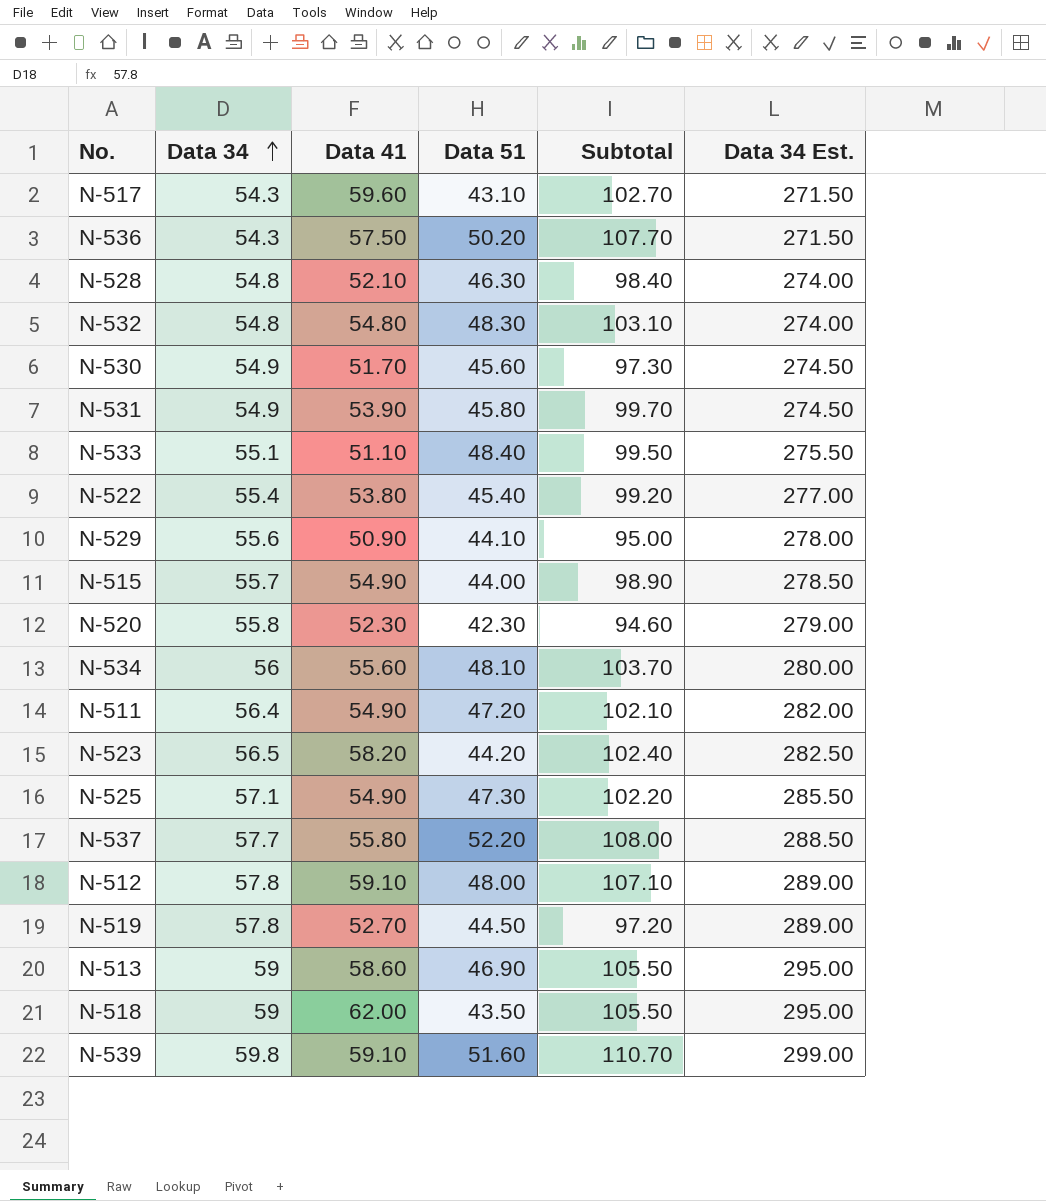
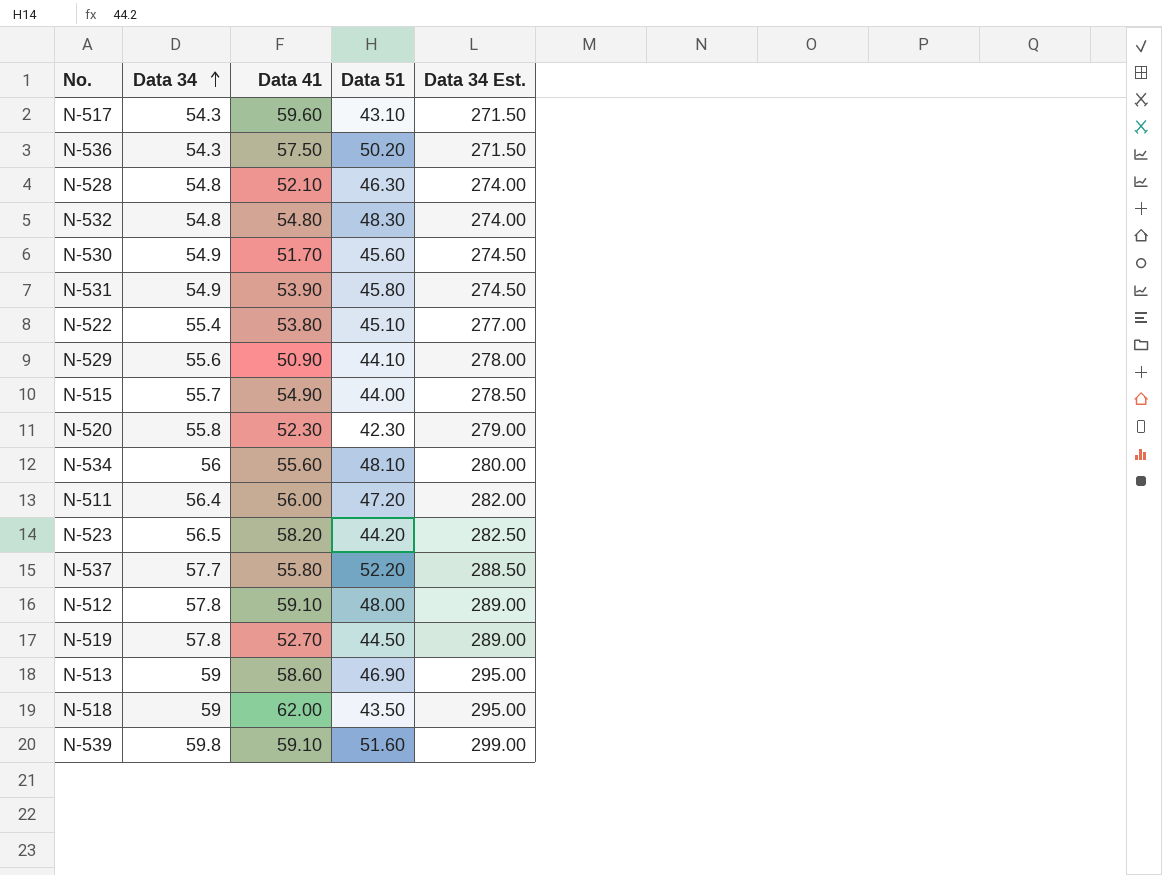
column Subtotal | formula: [Data 41] + [Data 51] -> none
row N-533: 55.1 | 51.10 | 48.40 | 99.50 | 275.50 -> none
row N-525: 57.1 | 54.90 | 47.30 | 102.20 | 285.50 -> none
N-522 | Data 51: 45.40 -> 45.10
N-511 | Data 41: 54.90 -> 56.00

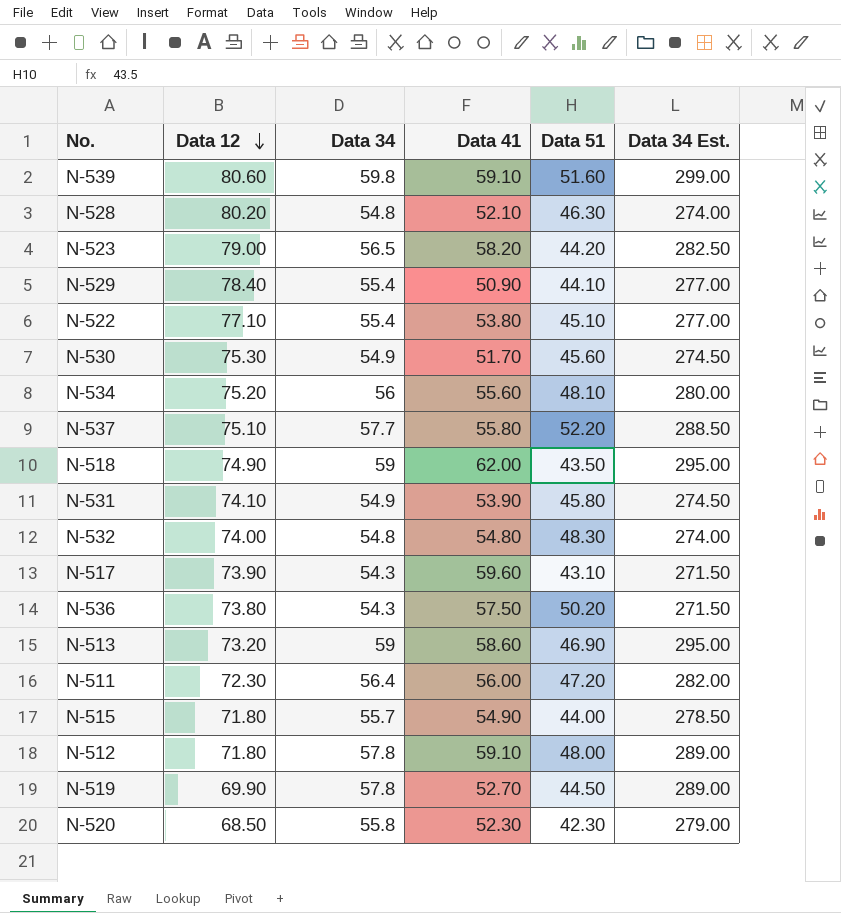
row order: Data 34 ascending -> Data 12 descending
column Data 12 | position: none -> 2
N-529 | Data 34: 55.6 -> 55.4
N-529 | Data 34 Est.: 278.00 -> 277.00

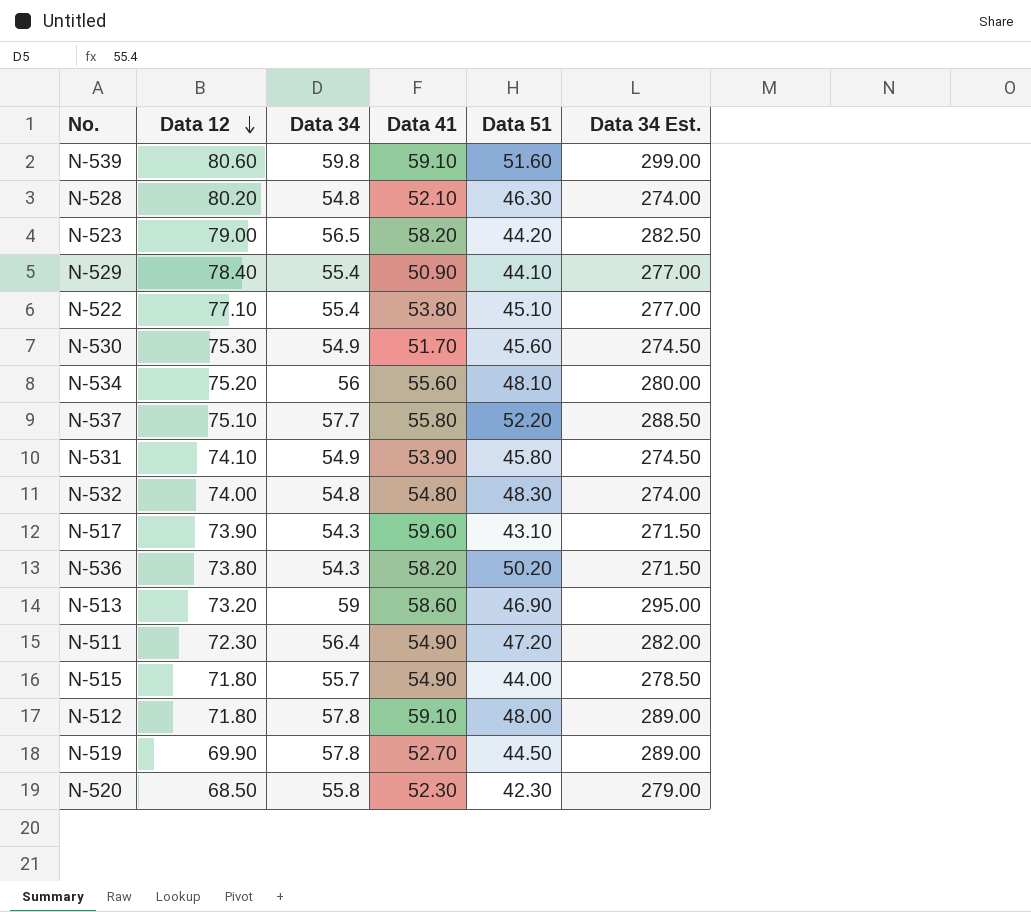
row N-518: 74.90 | 59 | 62.00 | 43.50 | 295.00 -> none
N-536 | Data 41: 57.50 -> 58.20
N-511 | Data 41: 56.00 -> 54.90

